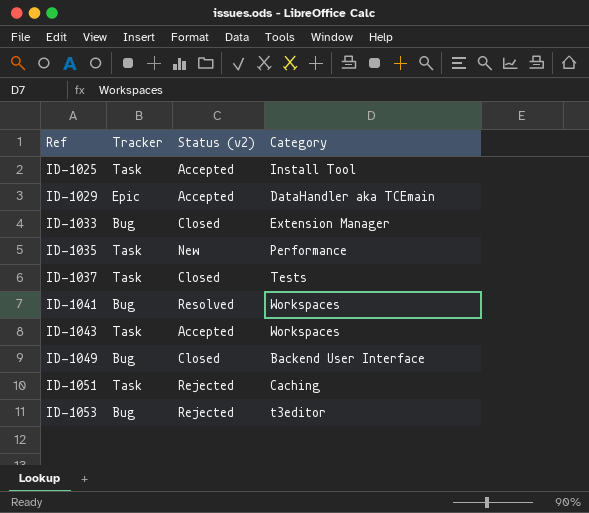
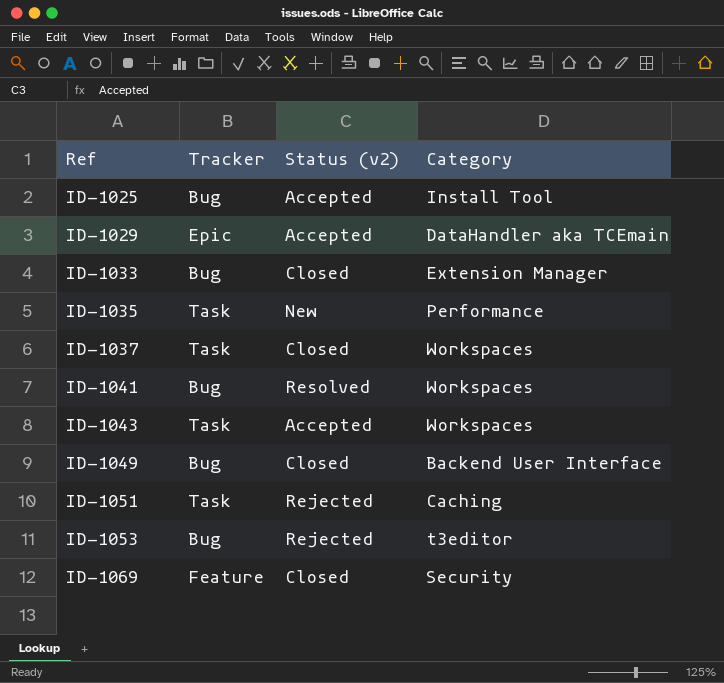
ID-1025 | Tracker: Task -> Bug
ID-1037 | Category: Tests -> Workspaces
row ID-1069: none -> Feature | Closed | Security

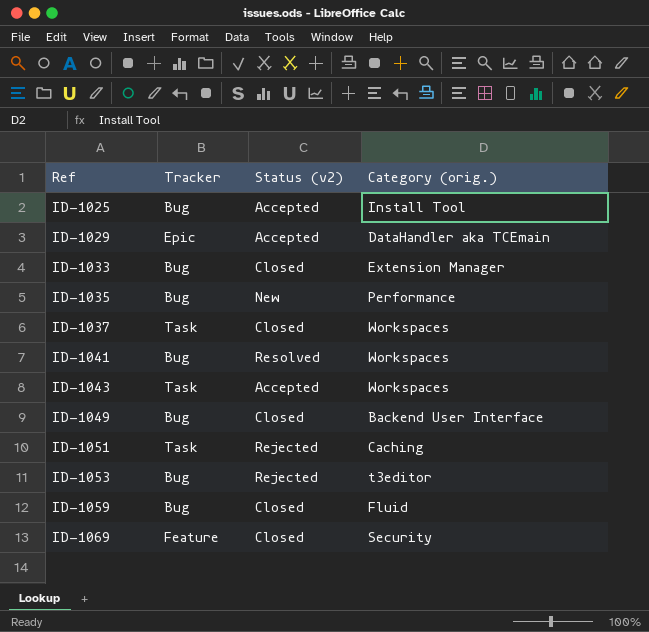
column name: Category -> Category (orig.)
ID-1035 | Tracker: Task -> Bug
row ID-1059: none -> Bug | Closed | Fluid

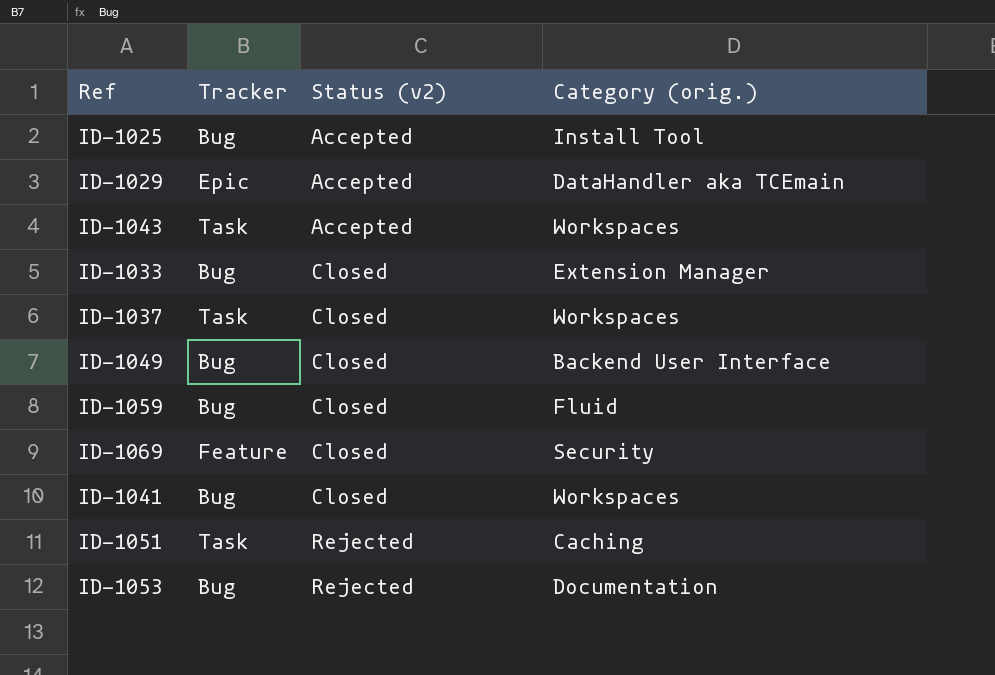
row order: Ref ascending -> Status (v2) ascending
row ID-1035: Bug | New | Performance -> none
ID-1041 | Status (v2): Resolved -> Closed
ID-1053 | Category (orig.): t3editor -> Documentation

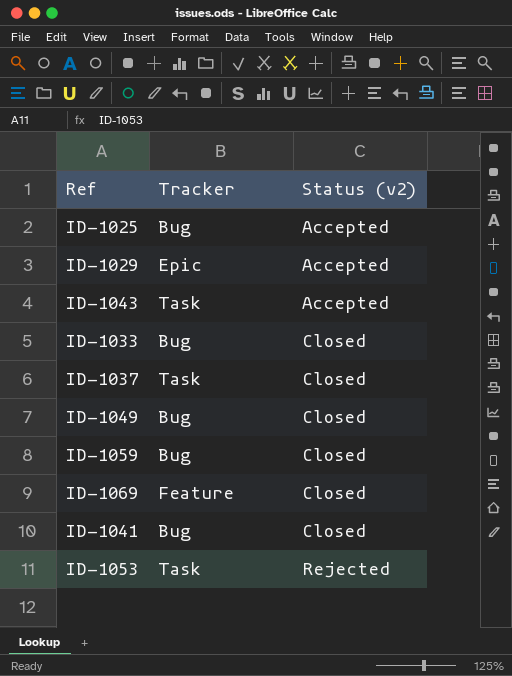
column Category (orig.) | position: 4 -> none
row ID-1051: Task | Rejected | Caching -> none
ID-1053 | Tracker: Bug -> Task

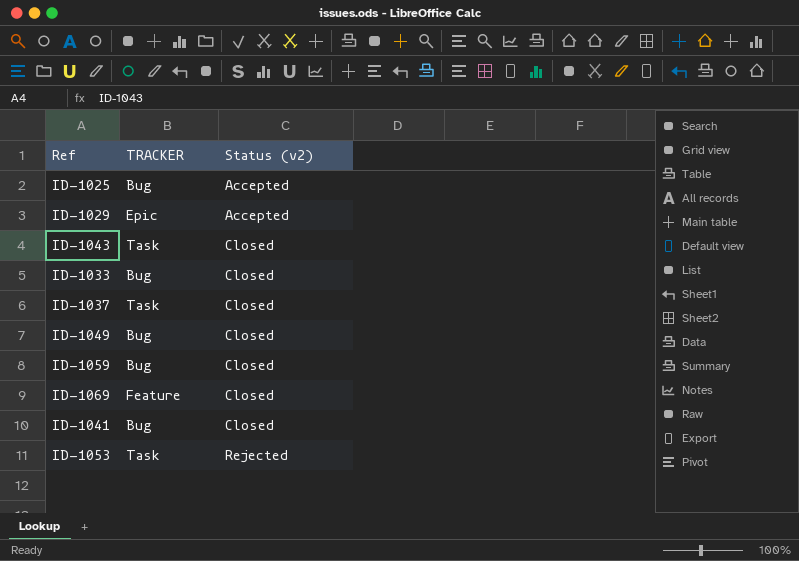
column name: Tracker -> TRACKER
ID-1043 | Status (v2): Accepted -> Closed

